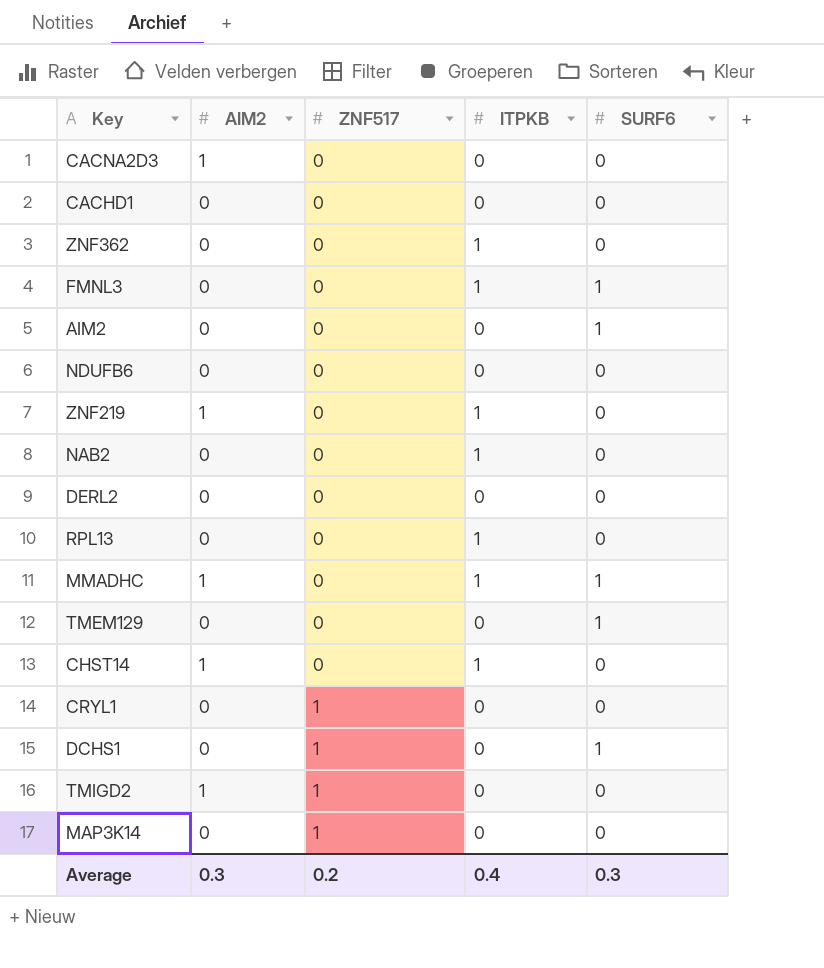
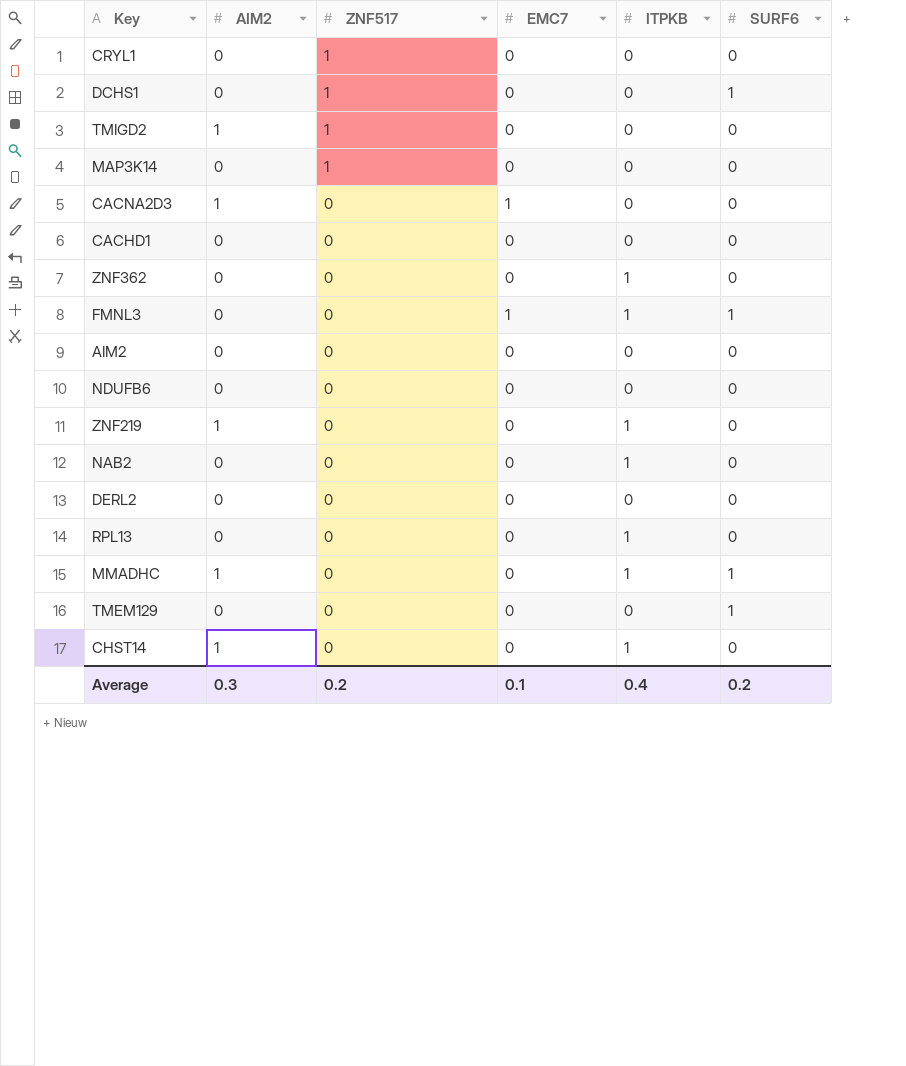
row order: ZNF517 ascending -> ZNF517 descending
column EMC7 | position: none -> 4
AIM2 | SURF6: 1 -> 0
Average | SURF6: 0.3 -> 0.2

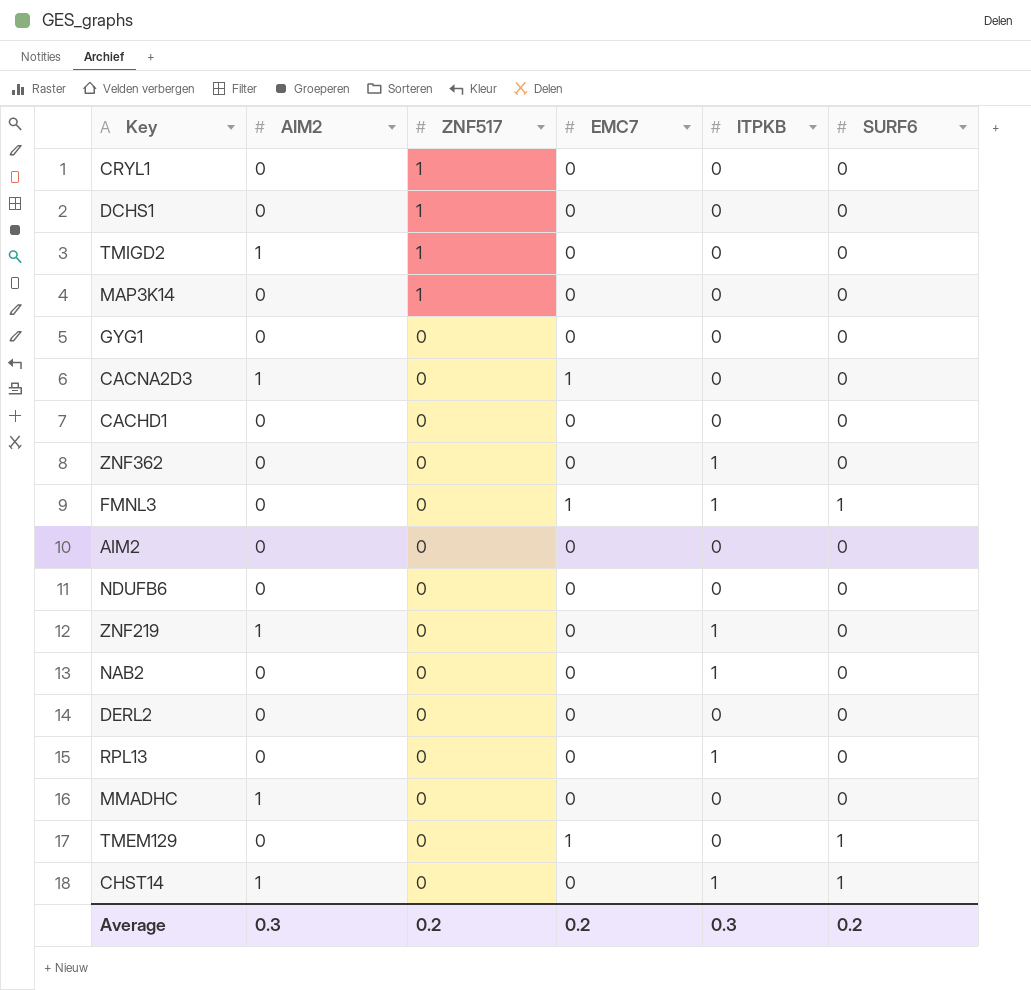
DCHS1 | SURF6: 1 -> 0
row GYG1: none -> 0 | 0 | 0 | 0 | 0
MMADHC | ITPKB: 1 -> 0
MMADHC | SURF6: 1 -> 0
TMEM129 | EMC7: 0 -> 1
CHST14 | SURF6: 0 -> 1
Average | EMC7: 0.1 -> 0.2
Average | ITPKB: 0.4 -> 0.3

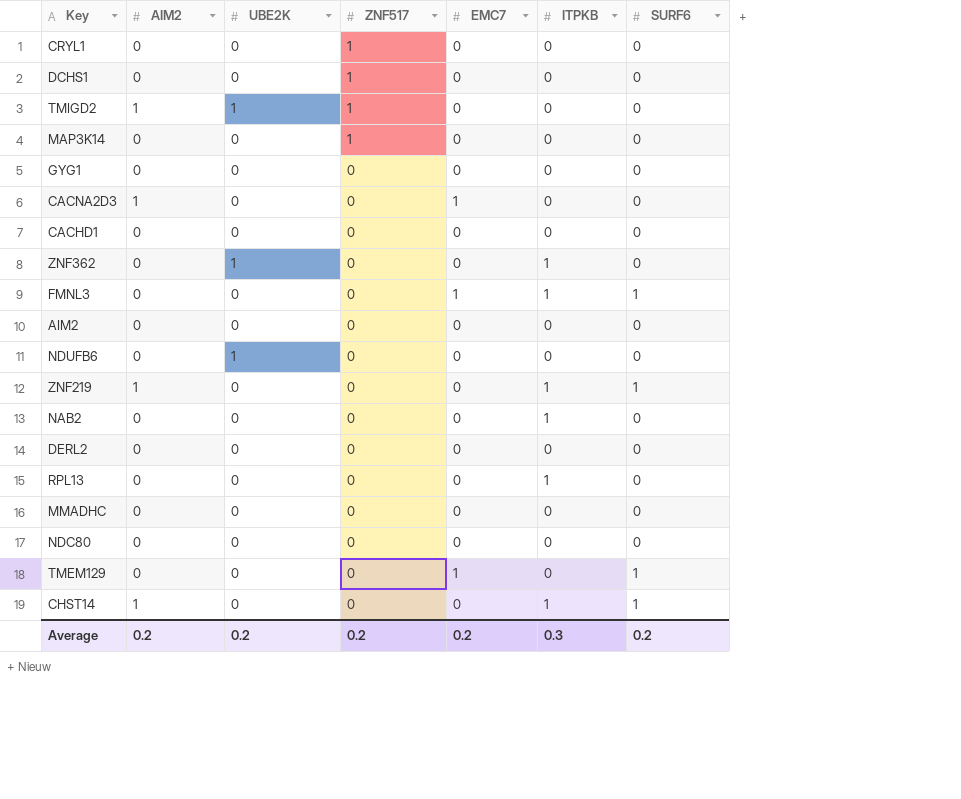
column UBE2K | position: none -> 3
ZNF219 | SURF6: 0 -> 1
MMADHC | AIM2: 1 -> 0
row NDC80: none -> 0 | 0 | 0 | 0 | 0 | 0
Average | AIM2: 0.3 -> 0.2

